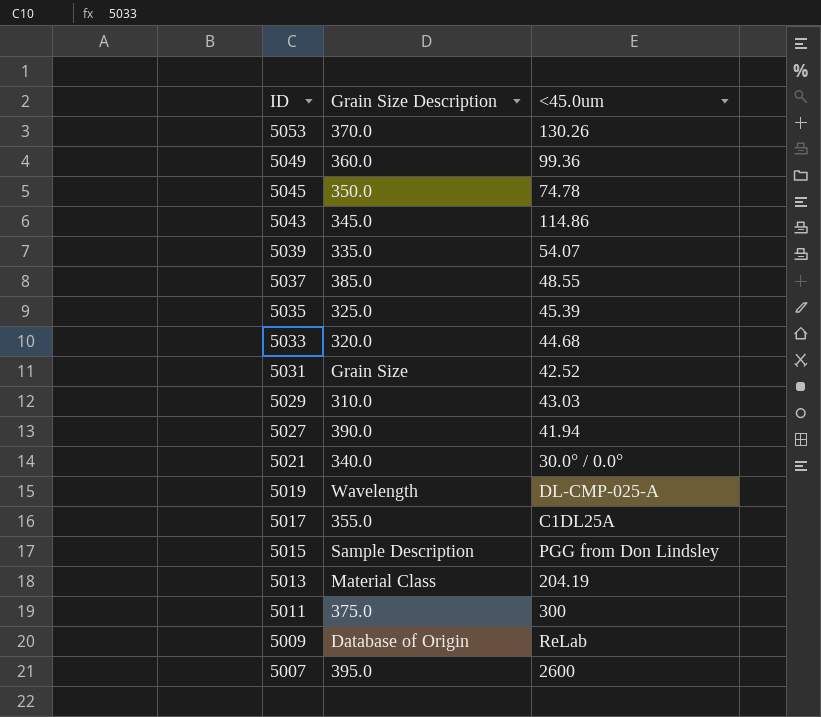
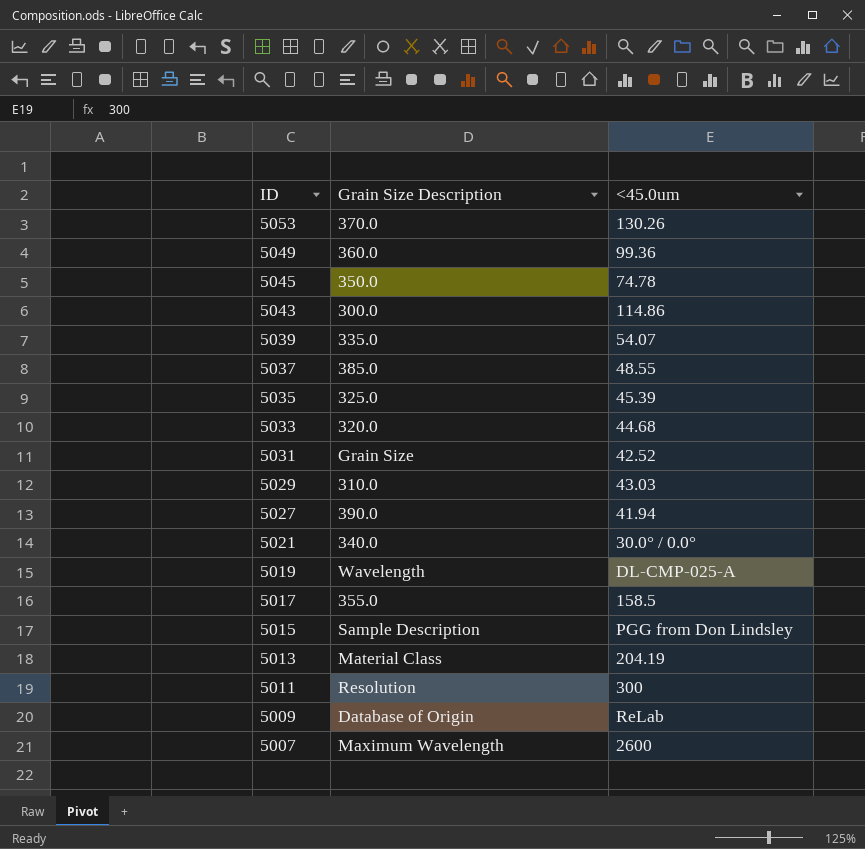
5043 | Grain Size Description: 345.0 -> 300.0
5017 | <45.0um: C1DL25A -> 158.5
5011 | Grain Size Description: 375.0 -> Resolution
5007 | Grain Size Description: 395.0 -> Maximum Wavelength

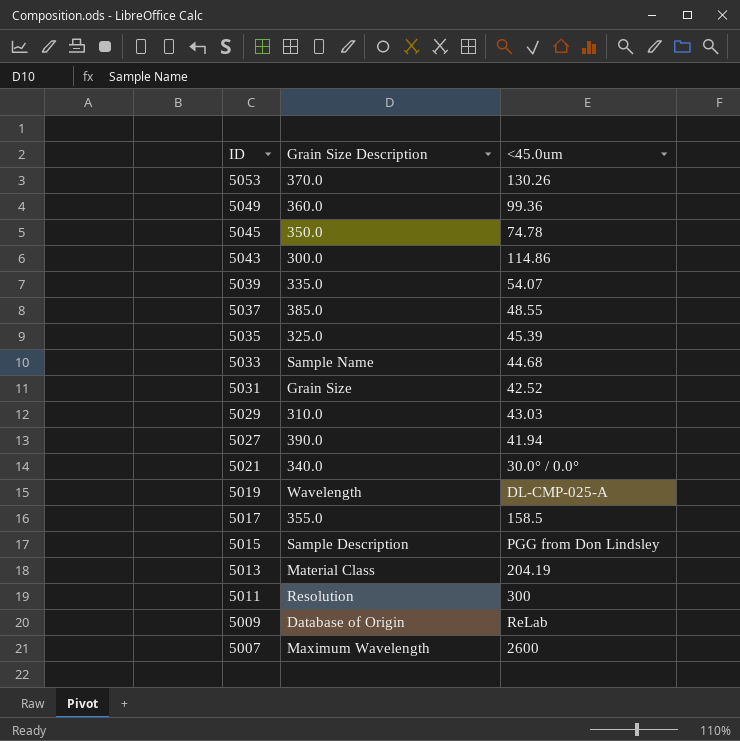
5033 | Grain Size Description: 320.0 -> Sample Name

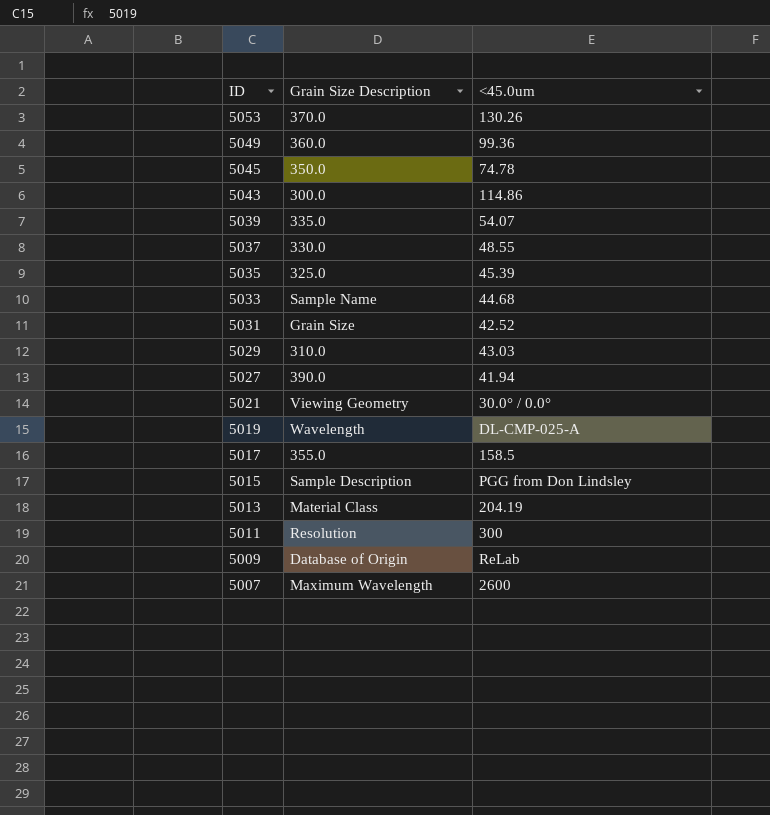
5037 | Grain Size Description: 385.0 -> 330.0
5021 | Grain Size Description: 340.0 -> Viewing Geometry

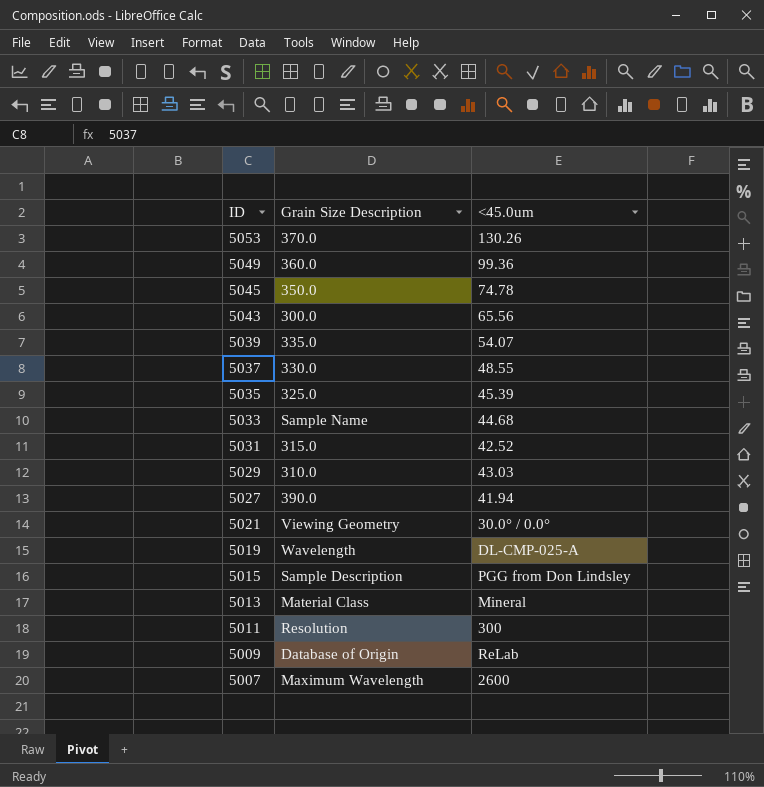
row 5017: 355.0 | 158.5 -> none
5043 | <45.0um: 114.86 -> 65.56
5031 | Grain Size Description: Grain Size -> 315.0
5013 | <45.0um: 204.19 -> Mineral

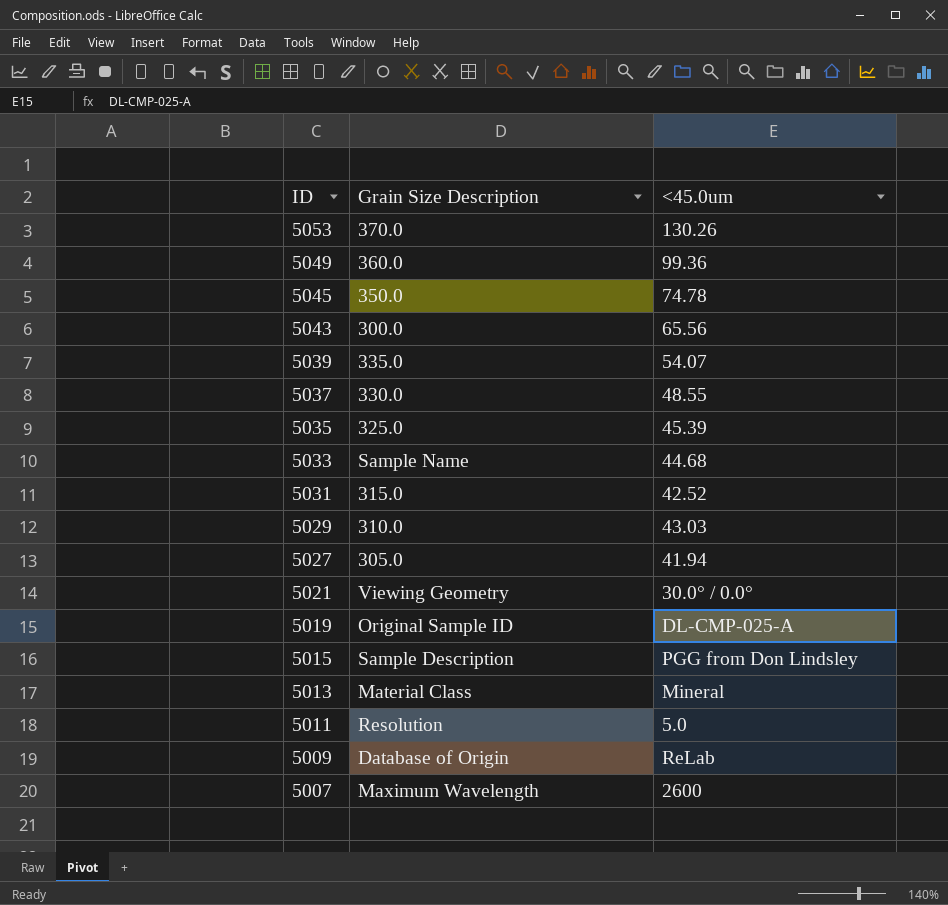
5027 | Grain Size Description: 390.0 -> 305.0
5019 | Grain Size Description: Wavelength -> Original Sample ID
5011 | <45.0um: 300 -> 5.0

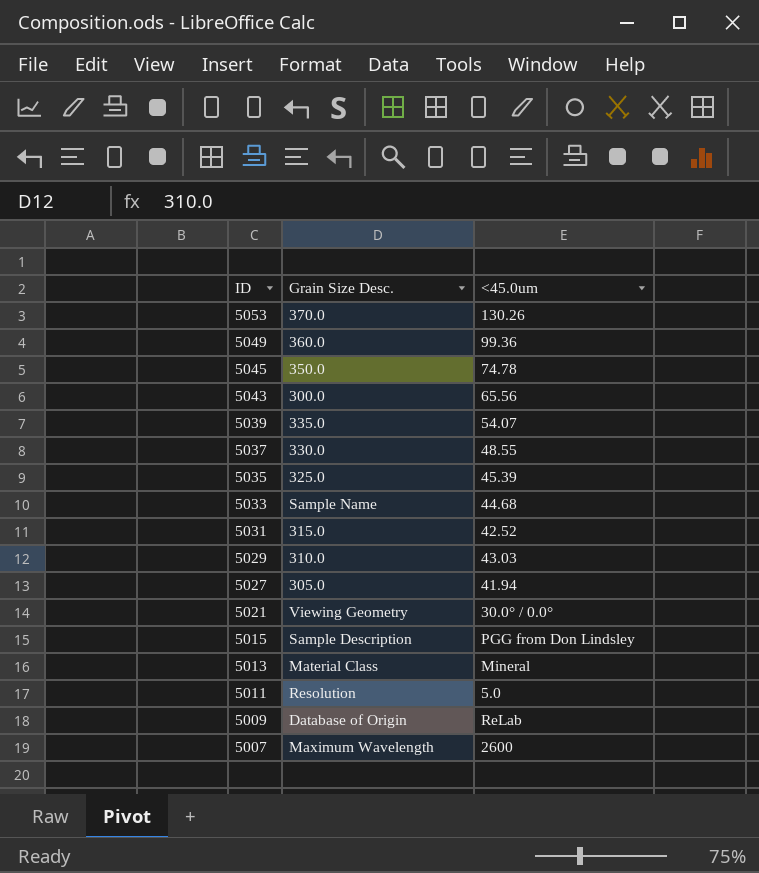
column name: Grain Size Description -> Grain Size Desc.
row 5019: Original Sample ID | DL-CMP-025-A -> none

